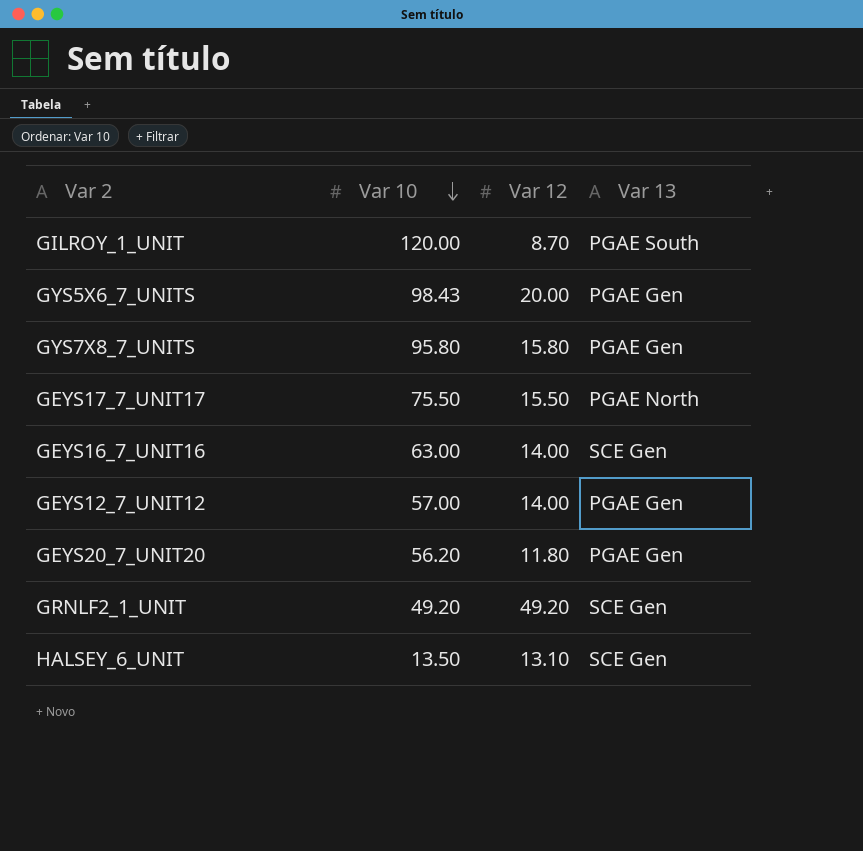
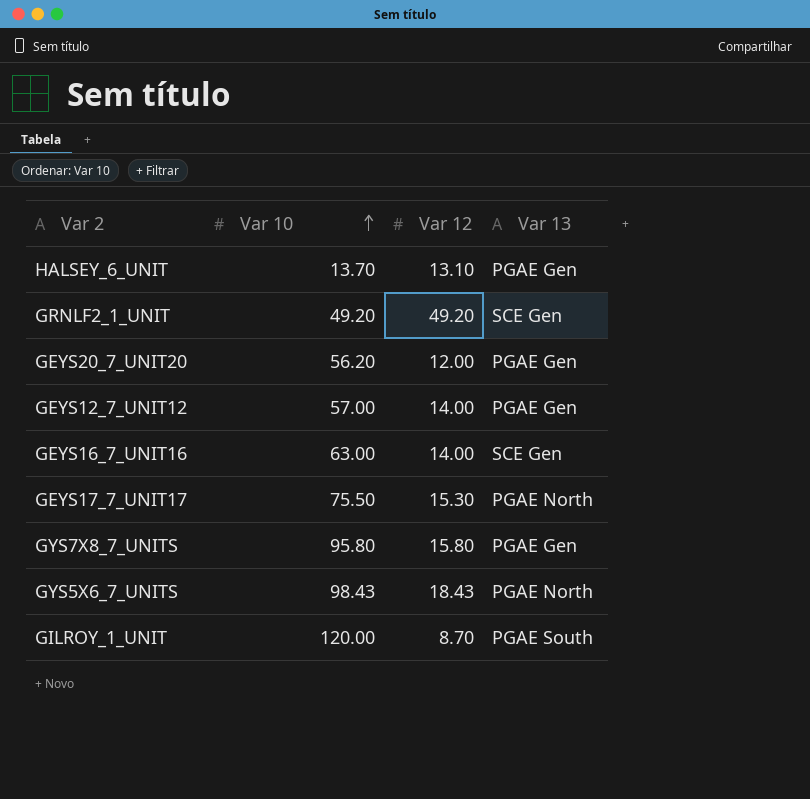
row order: Var 10 descending -> Var 10 ascending
HALSEY_6_UNIT | Var 10: 13.50 -> 13.70
HALSEY_6_UNIT | Var 13: SCE Gen -> PGAE Gen
GEYS20_7_UNIT20 | Var 12: 11.80 -> 12.00
GEYS17_7_UNIT17 | Var 12: 15.50 -> 15.30
GYS5X6_7_UNITS | Var 12: 20.00 -> 18.43
GYS5X6_7_UNITS | Var 13: PGAE Gen -> PGAE North

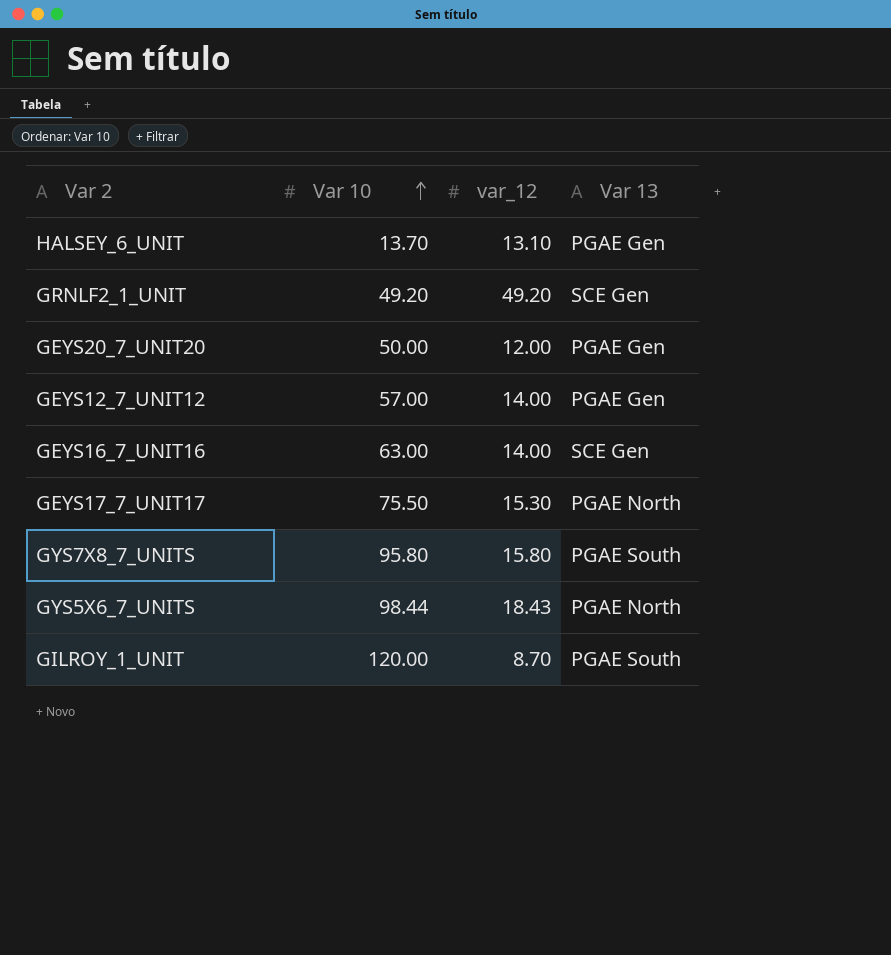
column name: Var 12 -> var_12
GEYS20_7_UNIT20 | Var 10: 56.20 -> 50.00
GYS7X8_7_UNITS | Var 13: PGAE Gen -> PGAE South
GYS5X6_7_UNITS | Var 10: 98.43 -> 98.44

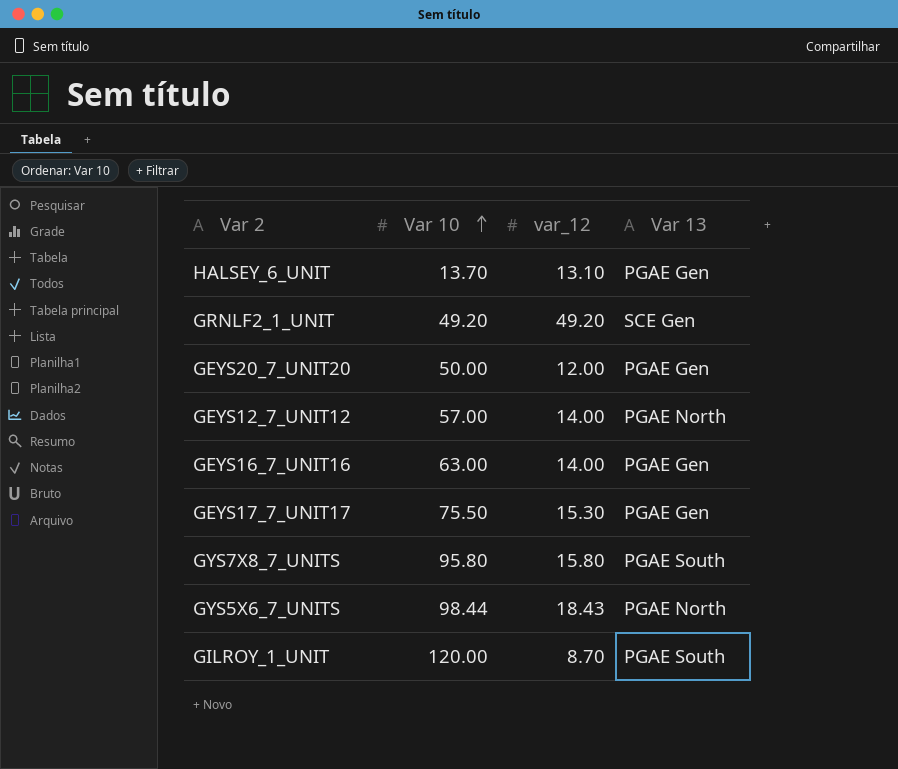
GEYS12_7_UNIT12 | Var 13: PGAE Gen -> PGAE North
GEYS16_7_UNIT16 | Var 13: SCE Gen -> PGAE Gen
GEYS17_7_UNIT17 | Var 13: PGAE North -> PGAE Gen

